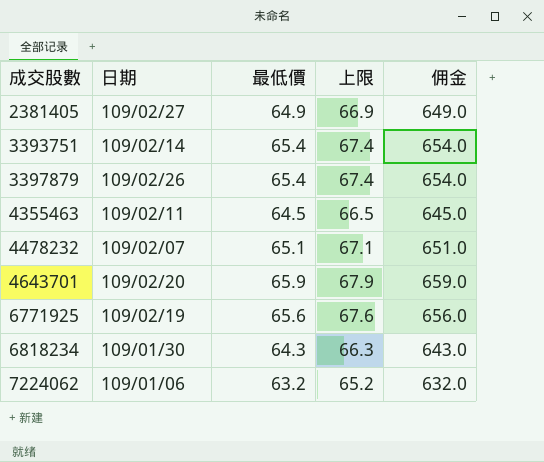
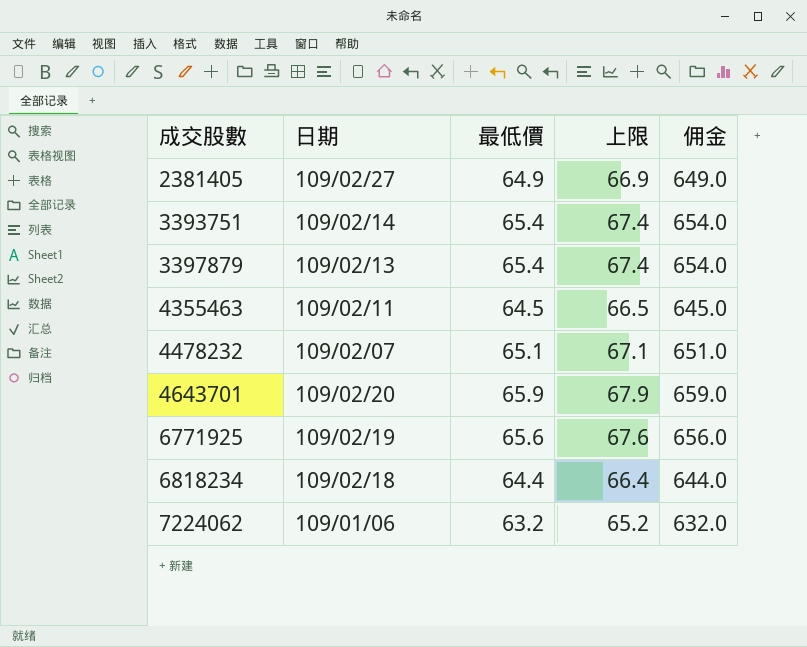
3397879 | 日期: 109/02/26 -> 109/02/13
6818234 | 日期: 109/01/30 -> 109/02/18
6818234 | 最低價: 64.3 -> 64.4
6818234 | 上限: 66.3 -> 66.4
6818234 | 佣金: 643.0 -> 644.0

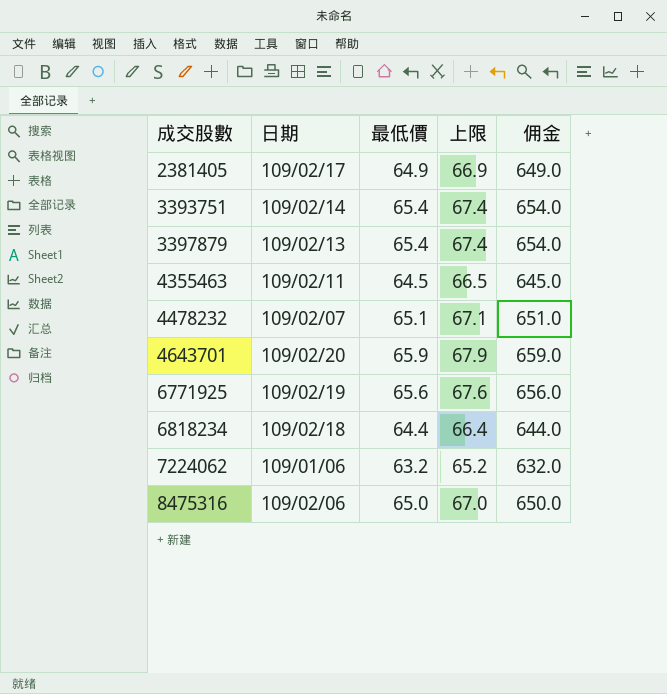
2381405 | 日期: 109/02/27 -> 109/02/17
row 8475316: none -> 109/02/06 | 65.0 | 67.0 | 650.0

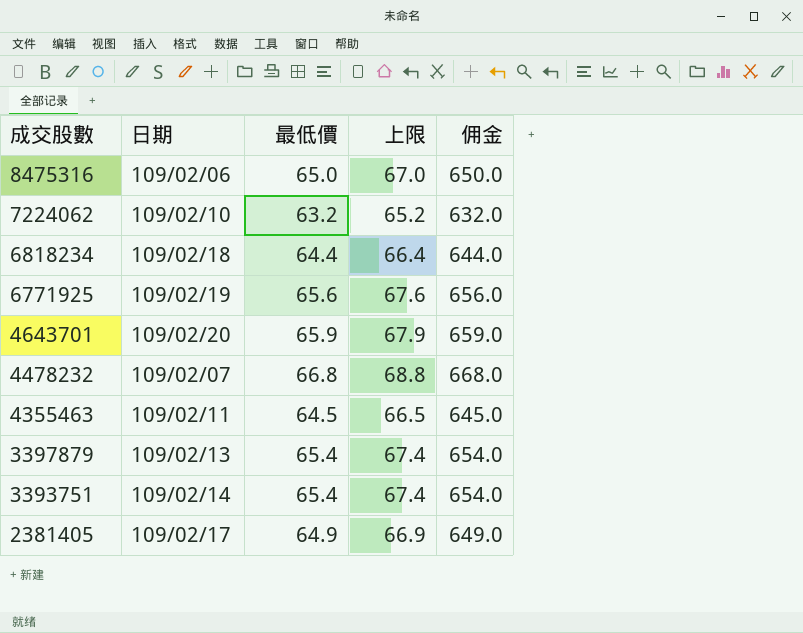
row order: 成交股數 ascending -> 成交股數 descending
7224062 | 日期: 109/01/06 -> 109/02/10
4478232 | 最低價: 65.1 -> 66.8
4478232 | 上限: 67.1 -> 68.8
4478232 | 佣金: 651.0 -> 668.0

